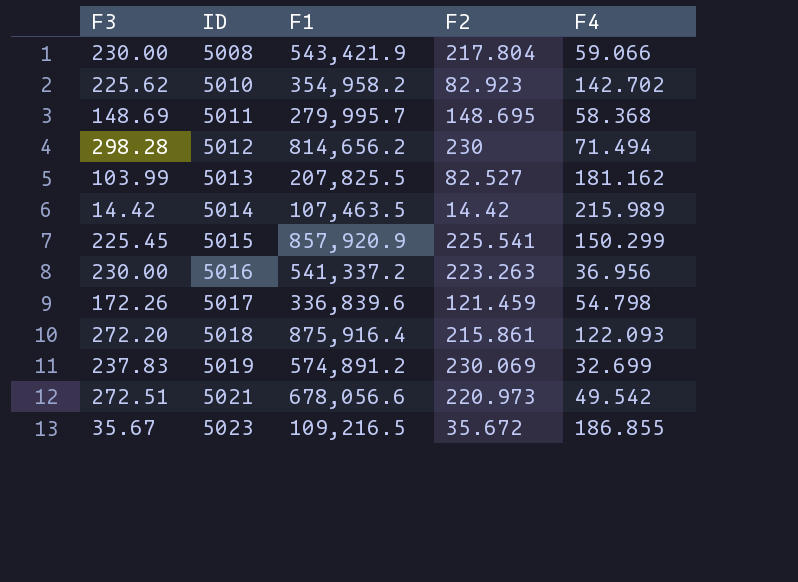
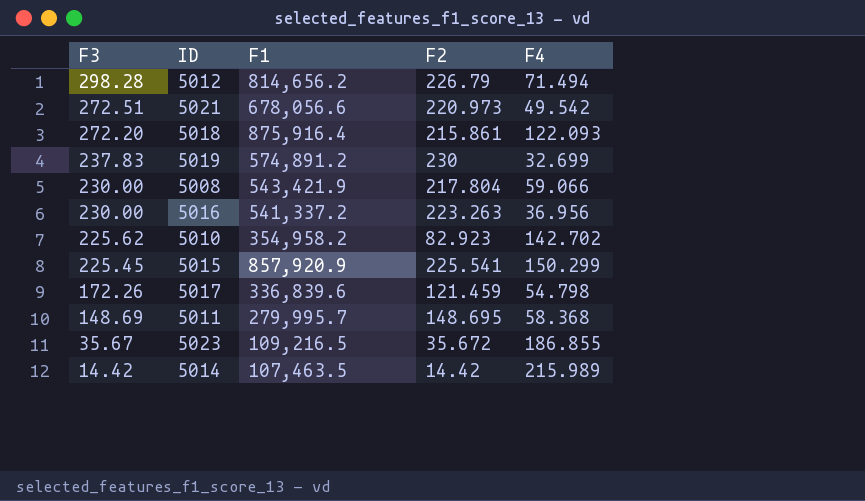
row order: ID ascending -> F3 descending
row 5013: 103.99 | 207,825.5 | 82.527 | 181.162 -> none
5012 | F2: 230 -> 226.79
5019 | F2: 230.069 -> 230

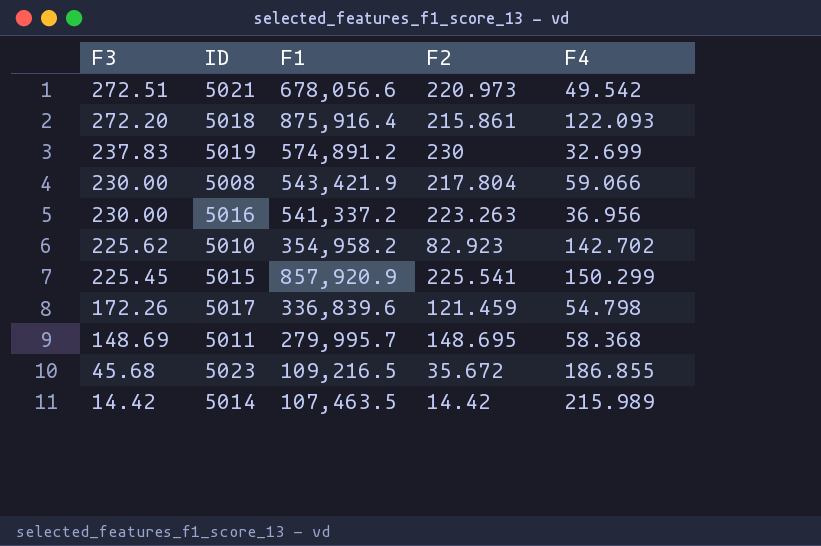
row 5012: 298.28 | 814,656.2 | 226.79 | 71.494 -> none
5023 | F3: 35.67 -> 45.68

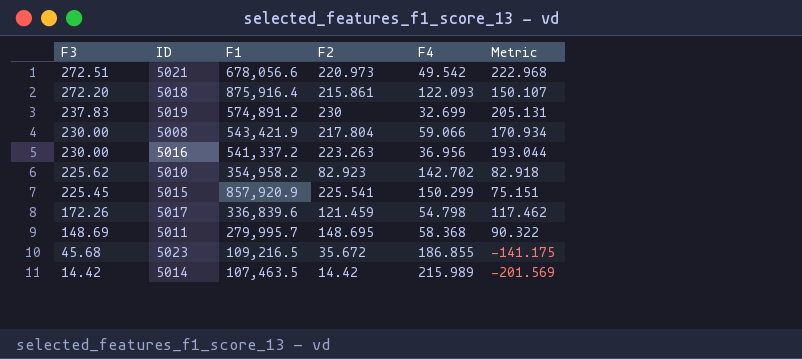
column Metric | formula: none -> [F3] - [F4]

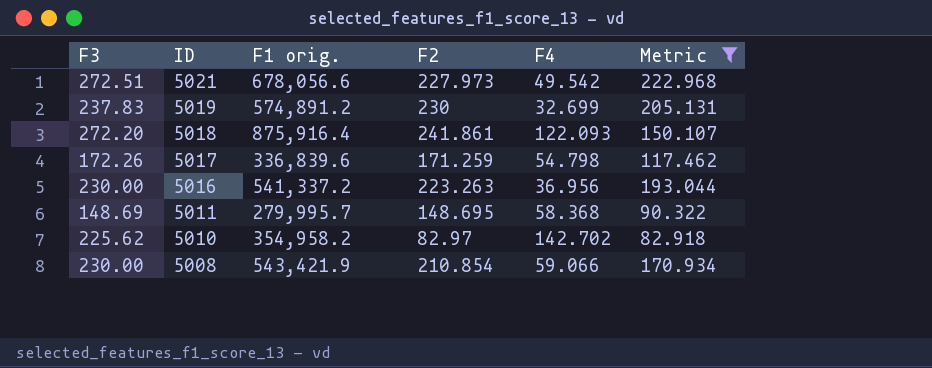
filter: none -> Metric >= 82.918
row order: F3 descending -> ID descending
column name: F1 -> F1 orig.
5021 | F2: 220.973 -> 227.973
5018 | F2: 215.861 -> 241.861
5017 | F2: 121.459 -> 171.259
5010 | F2: 82.923 -> 82.97
5008 | F2: 217.804 -> 210.854

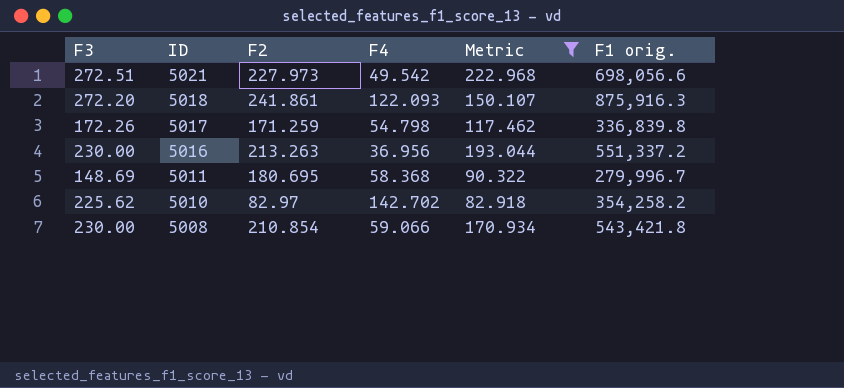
column F1 orig. | position: 3 -> 6
row 5019: 237.83 | 574,891.2 | 230 | 32.699 | 205.131 -> none
5021 | F1 orig.: 678,056.6 -> 698,056.6
5018 | F1 orig.: 875,916.4 -> 875,916.3
5017 | F1 orig.: 336,839.6 -> 336,839.8
5016 | F2: 223.263 -> 213.263
5016 | F1 orig.: 541,337.2 -> 551,337.2
5011 | F2: 148.695 -> 180.695
5011 | F1 orig.: 279,995.7 -> 279,996.7
5010 | F1 orig.: 354,958.2 -> 354,258.2
5008 | F1 orig.: 543,421.9 -> 543,421.8

